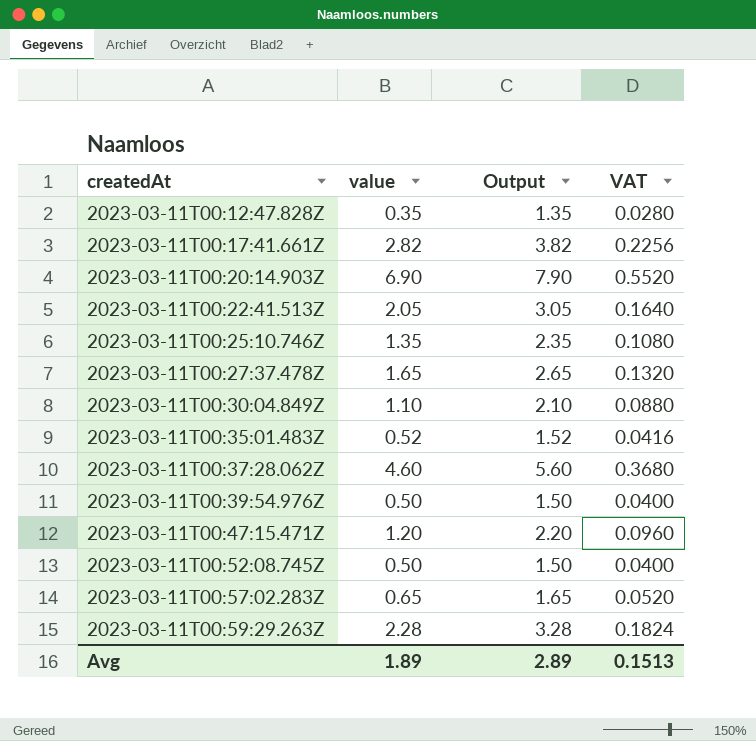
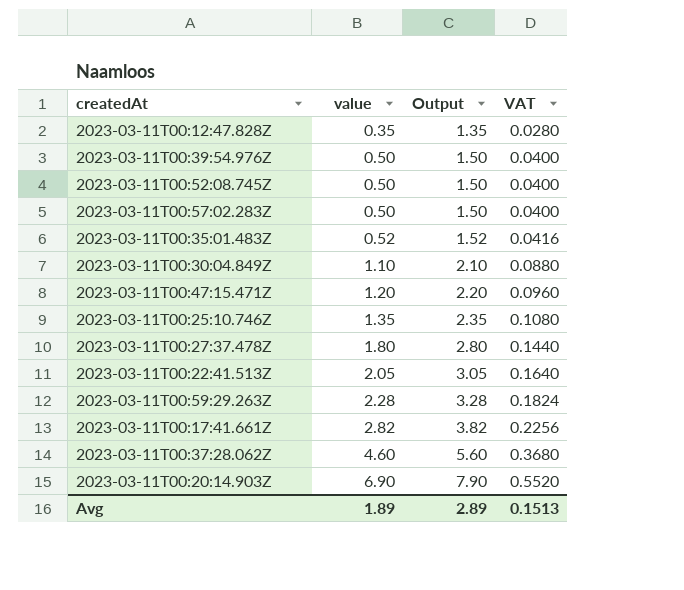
row order: createdAt ascending -> value ascending
2023-03-11T00:57:02.283Z | value: 0.65 -> 0.50
2023-03-11T00:57:02.283Z | Output: 1.65 -> 1.50
2023-03-11T00:57:02.283Z | VAT: 0.0520 -> 0.0400
2023-03-11T00:27:37.478Z | value: 1.65 -> 1.80
2023-03-11T00:27:37.478Z | Output: 2.65 -> 2.80
2023-03-11T00:27:37.478Z | VAT: 0.1320 -> 0.1440

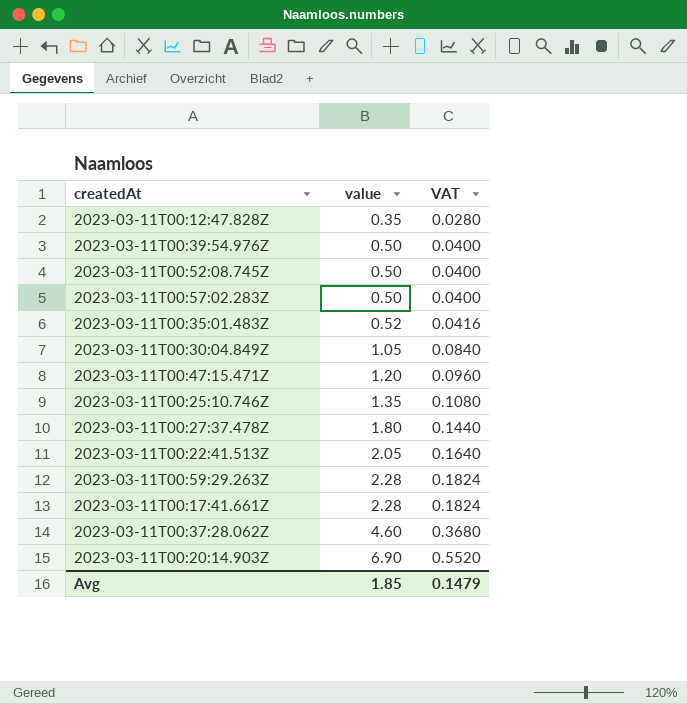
column Output | formula: [value] + 1 -> none
2023-03-11T00:30:04.849Z | value: 1.10 -> 1.05
2023-03-11T00:30:04.849Z | VAT: 0.0880 -> 0.0840
2023-03-11T00:17:41.661Z | value: 2.82 -> 2.28
2023-03-11T00:17:41.661Z | VAT: 0.2256 -> 0.1824
Avg | value: 1.89 -> 1.85
Avg | VAT: 0.1513 -> 0.1479

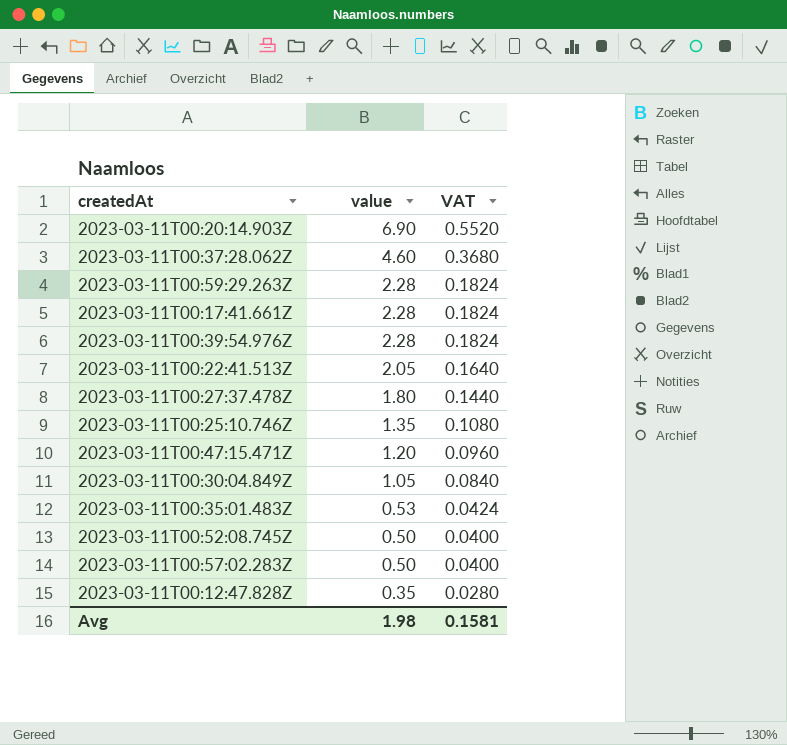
row order: value ascending -> value descending
2023-03-11T00:39:54.976Z | value: 0.50 -> 2.28
2023-03-11T00:39:54.976Z | VAT: 0.0400 -> 0.1824
2023-03-11T00:35:01.483Z | value: 0.52 -> 0.53
2023-03-11T00:35:01.483Z | VAT: 0.0416 -> 0.0424
Avg | value: 1.85 -> 1.98
Avg | VAT: 0.1479 -> 0.1581

